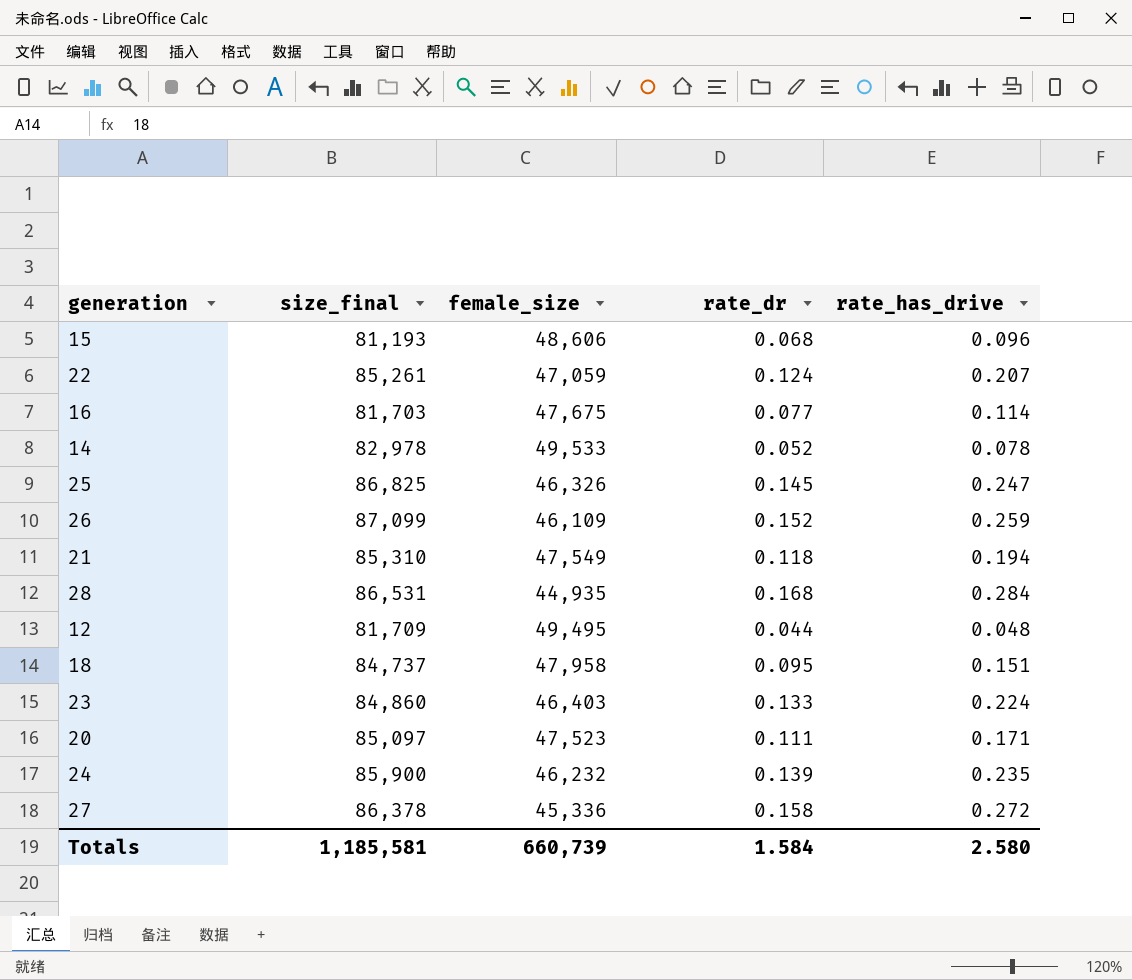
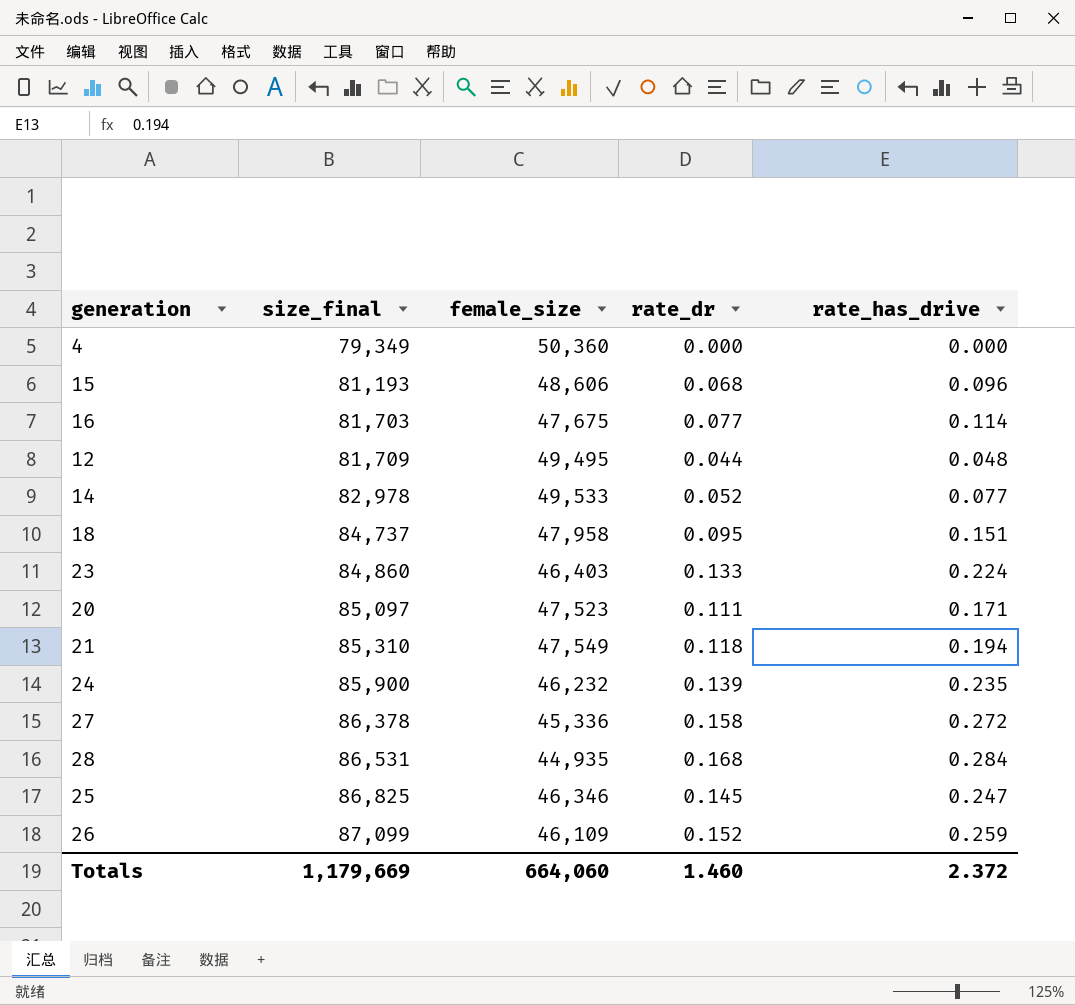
row order: none -> size_final ascending
row 22: 85,261 | 47,059 | 0.124 | 0.207 -> none
row 4: none -> 79,349 | 50,360 | 0.000 | 0.000
14 | rate_has_drive: 0.078 -> 0.077
25 | female_size: 46,326 -> 46,346
Totals | size_final: 1,185,581 -> 1,179,669
Totals | female_size: 660,739 -> 664,060
Totals | rate_dr: 1.584 -> 1.460
Totals | rate_has_drive: 2.580 -> 2.372

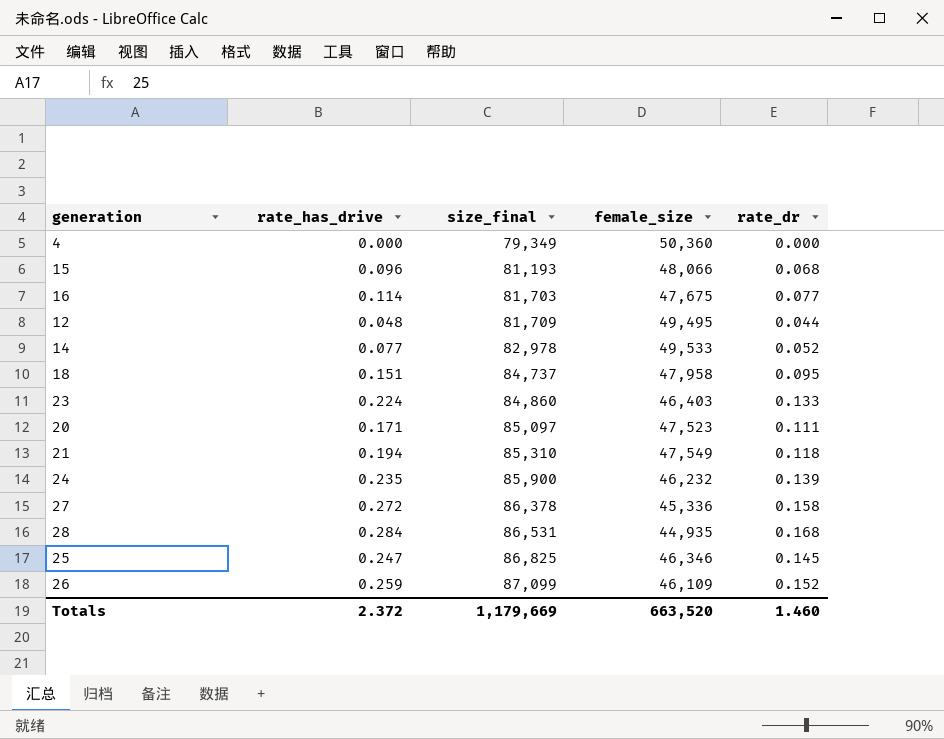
column rate_has_drive | position: 5 -> 2
15 | female_size: 48,606 -> 48,066
Totals | female_size: 664,060 -> 663,520

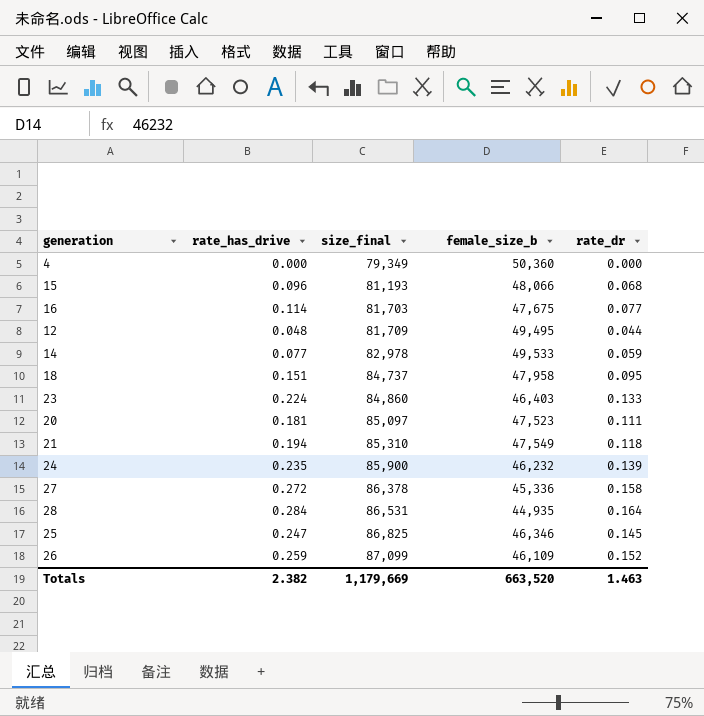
column name: female_size -> female_size_b
14 | rate_dr: 0.052 -> 0.059
20 | rate_has_drive: 0.171 -> 0.181
28 | rate_dr: 0.168 -> 0.164
Totals | rate_has_drive: 2.372 -> 2.382
Totals | rate_dr: 1.460 -> 1.463

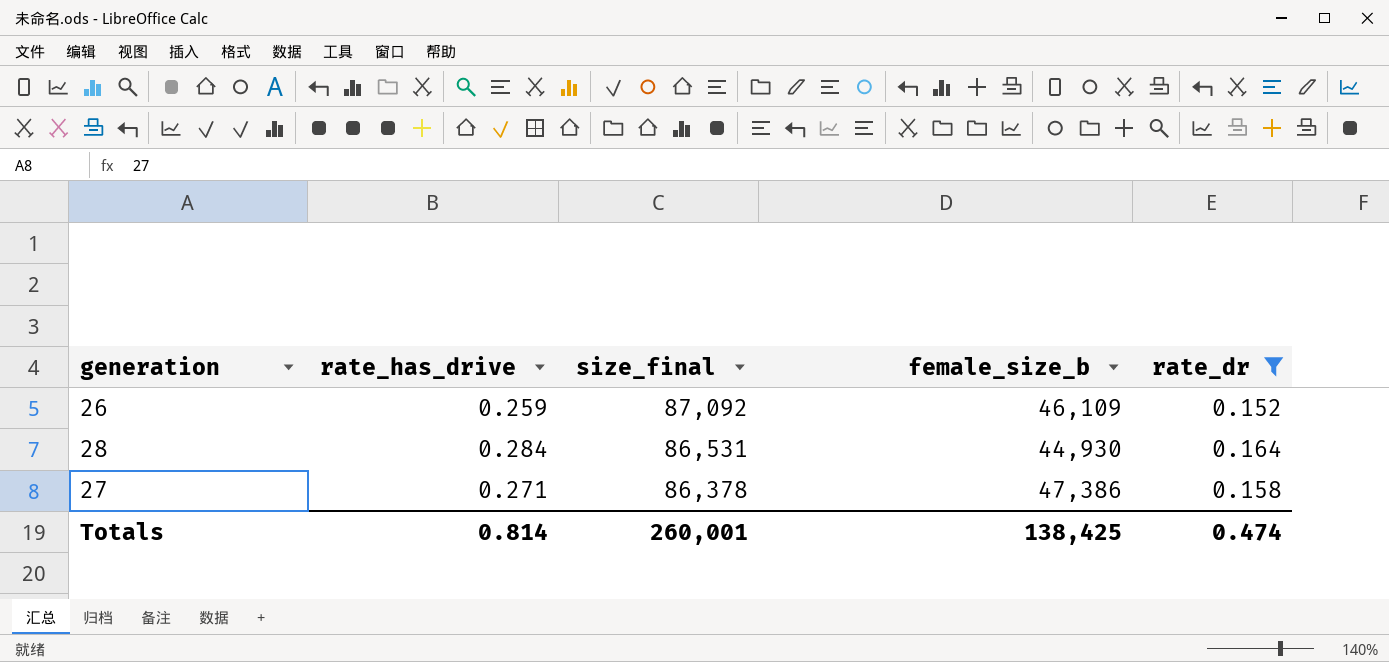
filter: none -> rate_dr >= 0.152
row order: size_final ascending -> size_final descending
26 | size_final: 87,099 -> 87,092
28 | female_size_b: 44,935 -> 44,930
27 | rate_has_drive: 0.272 -> 0.271
27 | female_size_b: 45,336 -> 47,386
Totals | rate_has_drive: 2.382 -> 0.814
Totals | size_final: 1,179,669 -> 260,001
Totals | female_size_b: 663,520 -> 138,425
Totals | rate_dr: 1.463 -> 0.474

